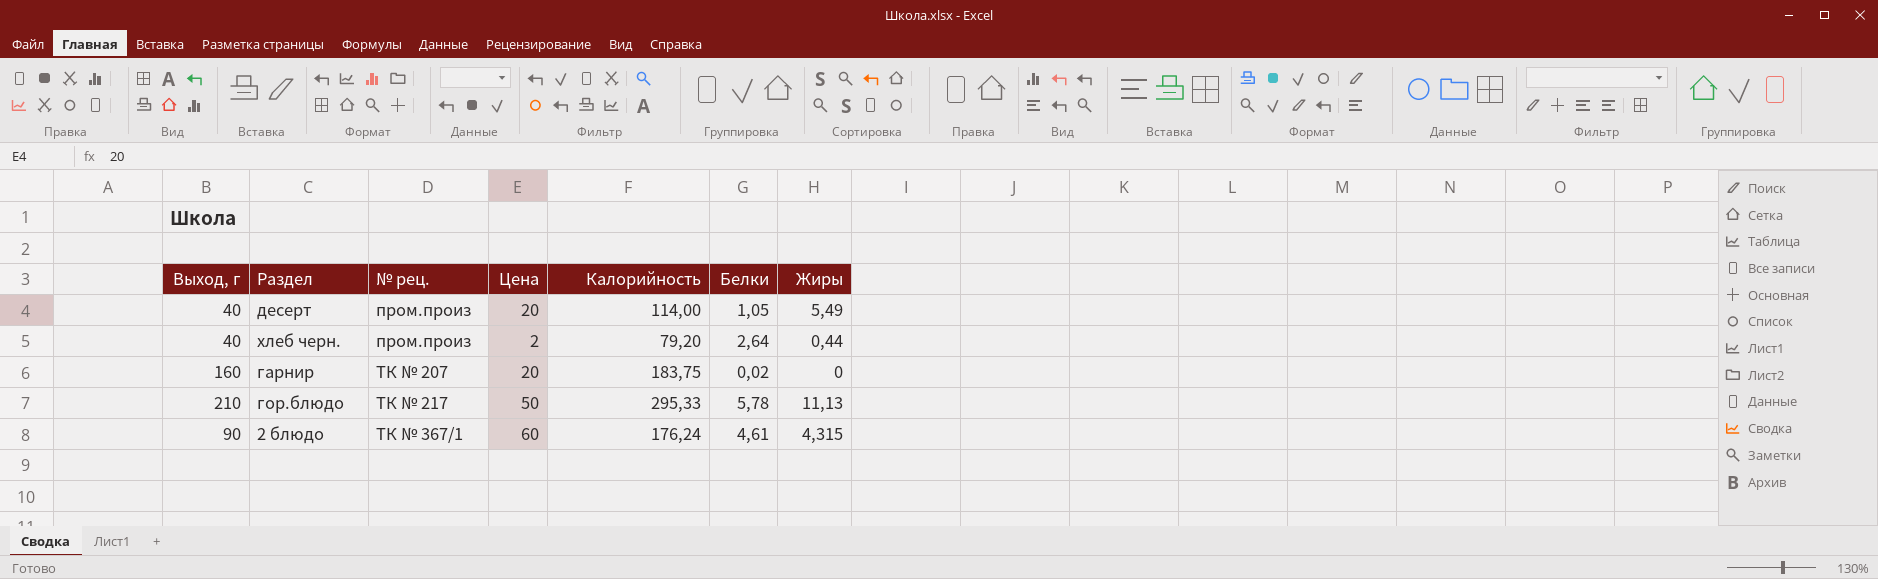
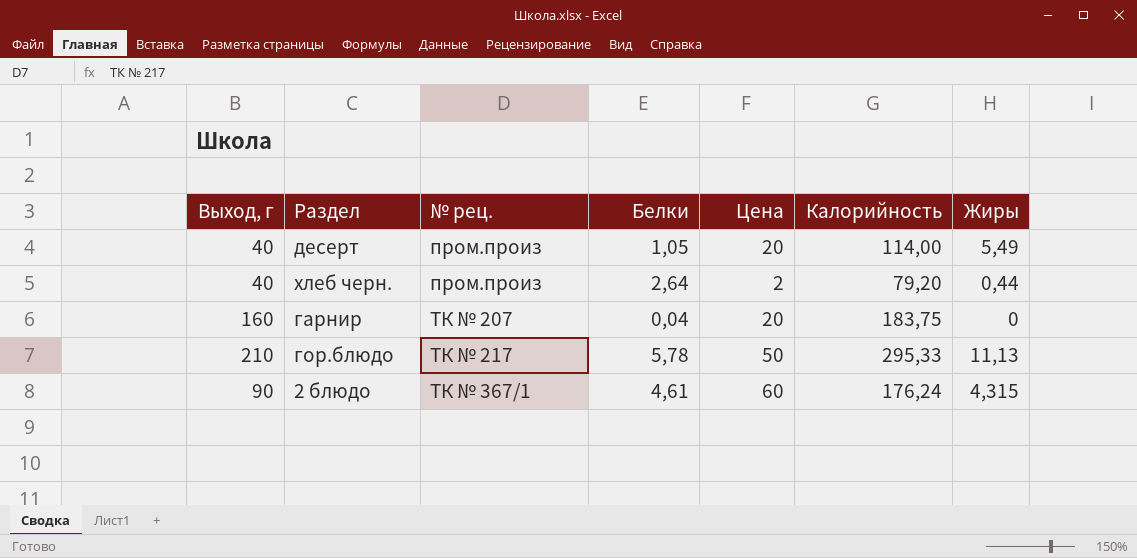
column Белки | position: 6 -> 4
гарнир | Белки: 0,02 -> 0,04

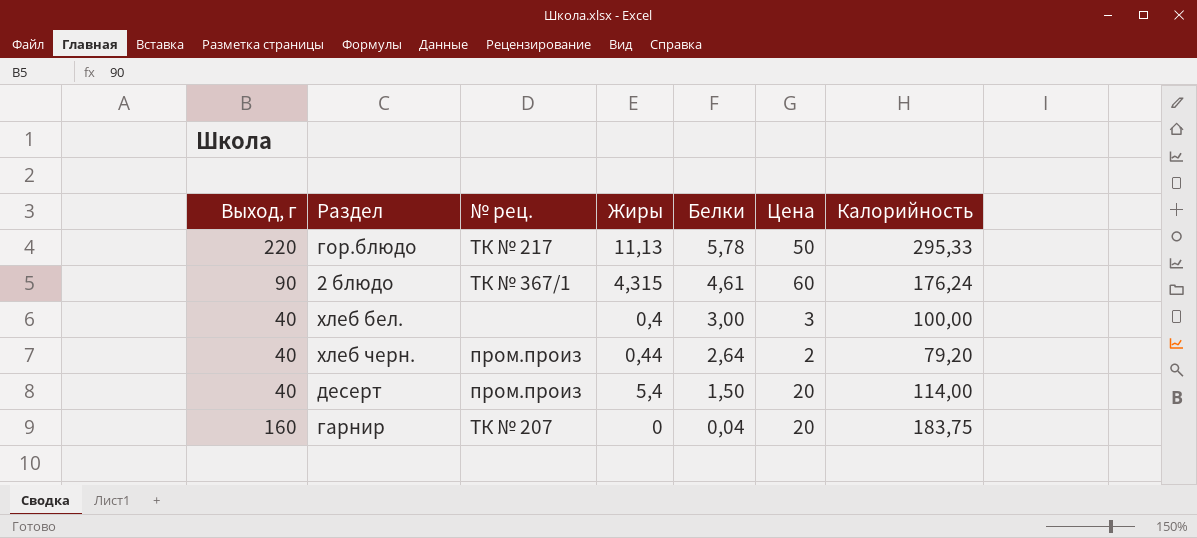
row order: № рец. ascending -> Белки descending
column Жиры | position: 7 -> 4
гор.блюдо | Выход, г: 210 -> 220
row хлеб бел.: none -> 40 | none | 0,4 | 3,00 | 3 | 100,00
десерт | Жиры: 5,49 -> 5,4
десерт | Белки: 1,05 -> 1,50

